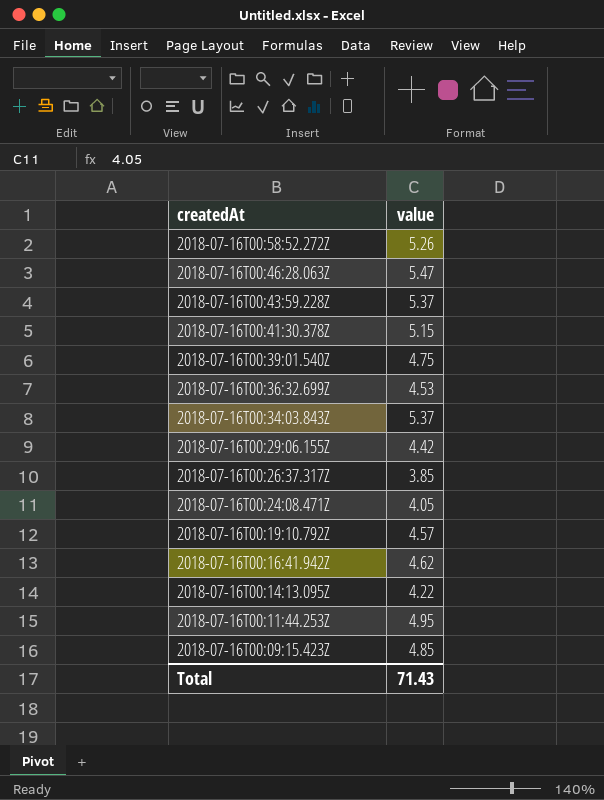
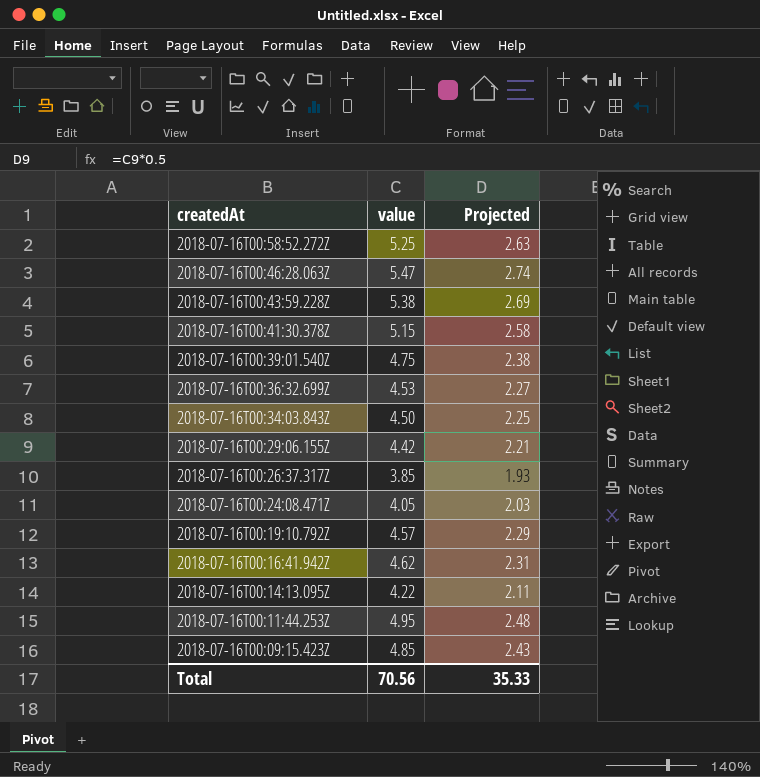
column Projected | formula: none -> [value] * 0.5
2018-07-16T00:58:52.272Z | value: 5.26 -> 5.25
2018-07-16T00:43:59.228Z | value: 5.37 -> 5.38
2018-07-16T00:34:03.843Z | value: 5.37 -> 4.50
Total | value: 71.43 -> 70.56

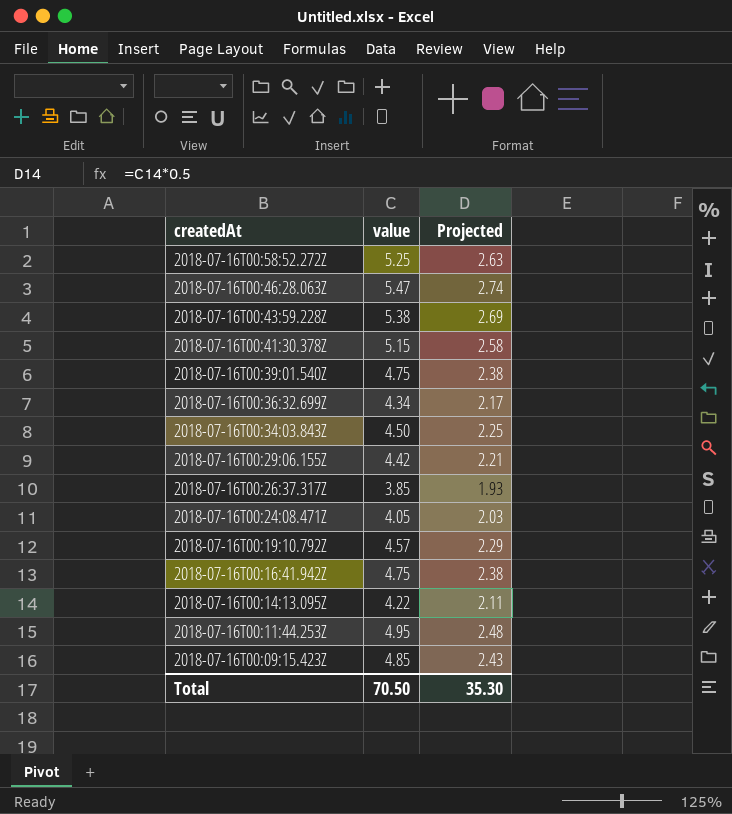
2018-07-16T00:36:32.699Z | value: 4.53 -> 4.34
2018-07-16T00:36:32.699Z | Projected: 2.27 -> 2.17
2018-07-16T00:16:41.942Z | value: 4.62 -> 4.75
2018-07-16T00:16:41.942Z | Projected: 2.31 -> 2.38
Total | value: 70.56 -> 70.50
Total | Projected: 35.33 -> 35.30

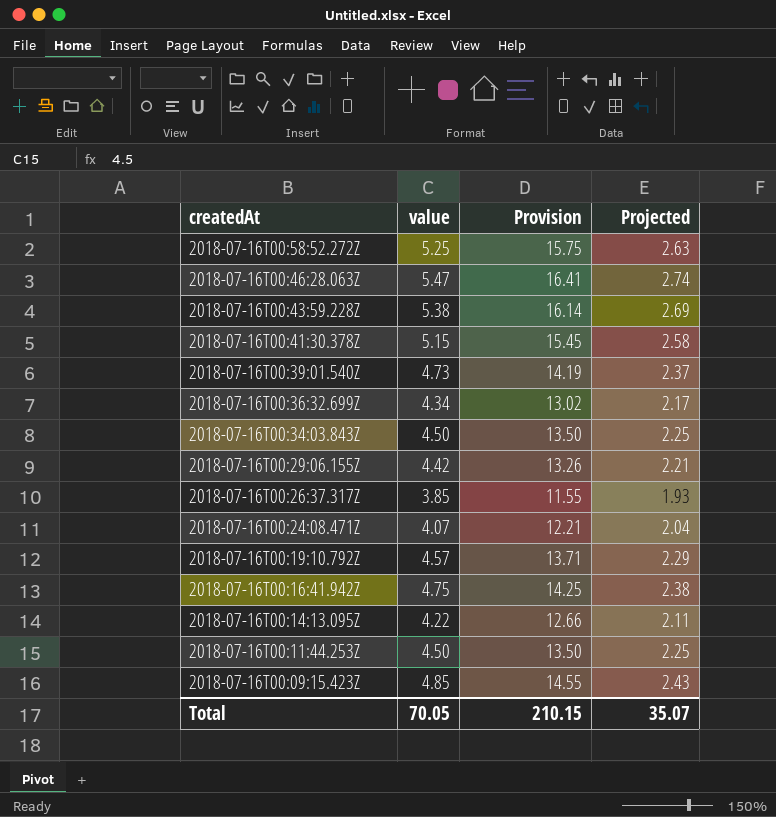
column Provision | formula: none -> [value] * 3
2018-07-16T00:39:01.540Z | value: 4.75 -> 4.73
2018-07-16T00:39:01.540Z | Projected: 2.38 -> 2.37
2018-07-16T00:24:08.471Z | value: 4.05 -> 4.07
2018-07-16T00:24:08.471Z | Projected: 2.03 -> 2.04
2018-07-16T00:11:44.253Z | value: 4.95 -> 4.50
2018-07-16T00:11:44.253Z | Projected: 2.48 -> 2.25
Total | value: 70.50 -> 70.05
Total | Projected: 35.30 -> 35.07

